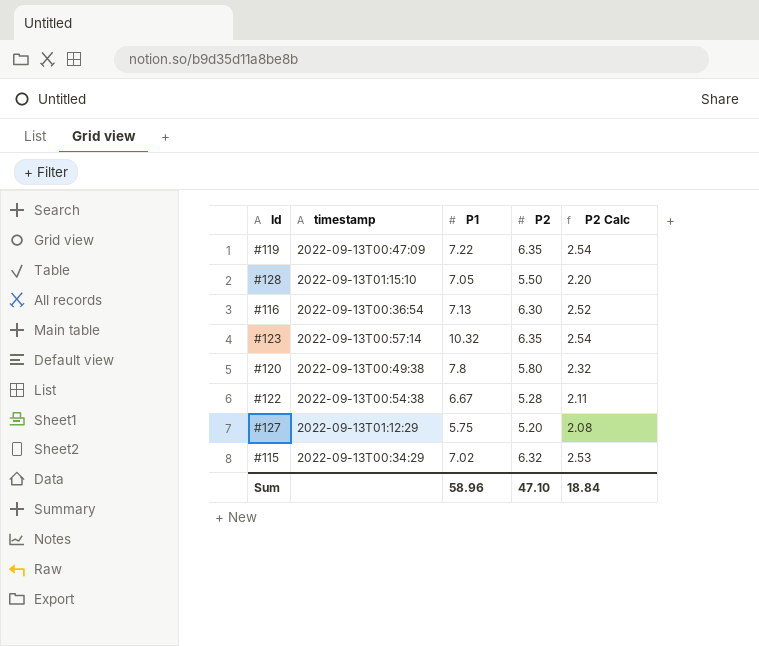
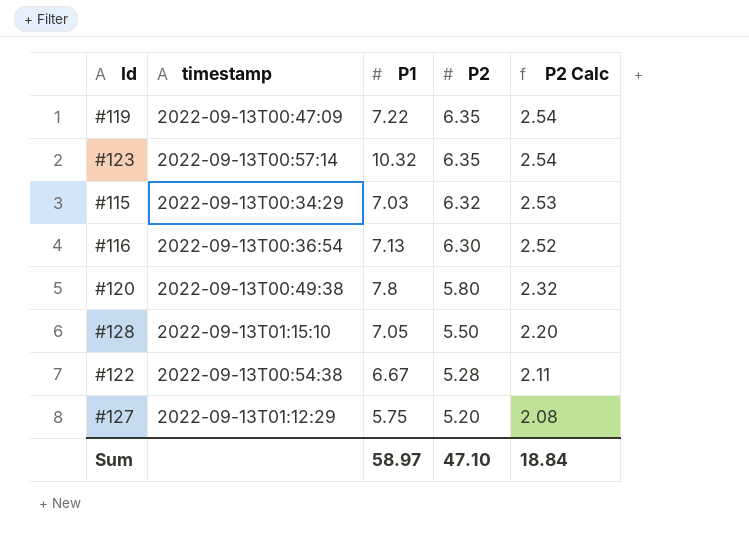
row order: none -> P2 descending
#115 | P1: 7.02 -> 7.03
Sum | P1: 58.96 -> 58.97

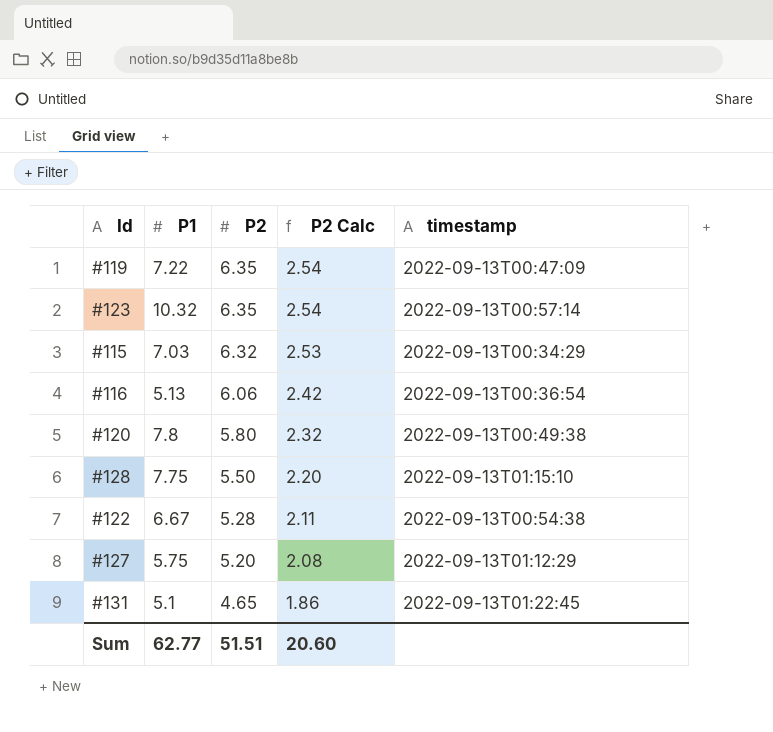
column timestamp | position: 2 -> 5
#116 | P1: 7.13 -> 5.13
#116 | P2: 6.30 -> 6.06
#116 | P2 Calc: 2.52 -> 2.42
#128 | P1: 7.05 -> 7.75
row #131: none -> 5.1 | 4.65 | 1.86 | 2022-09-13T01:22:45
Sum | P1: 58.97 -> 62.77
Sum | P2: 47.10 -> 51.51
Sum | P2 Calc: 18.84 -> 20.60

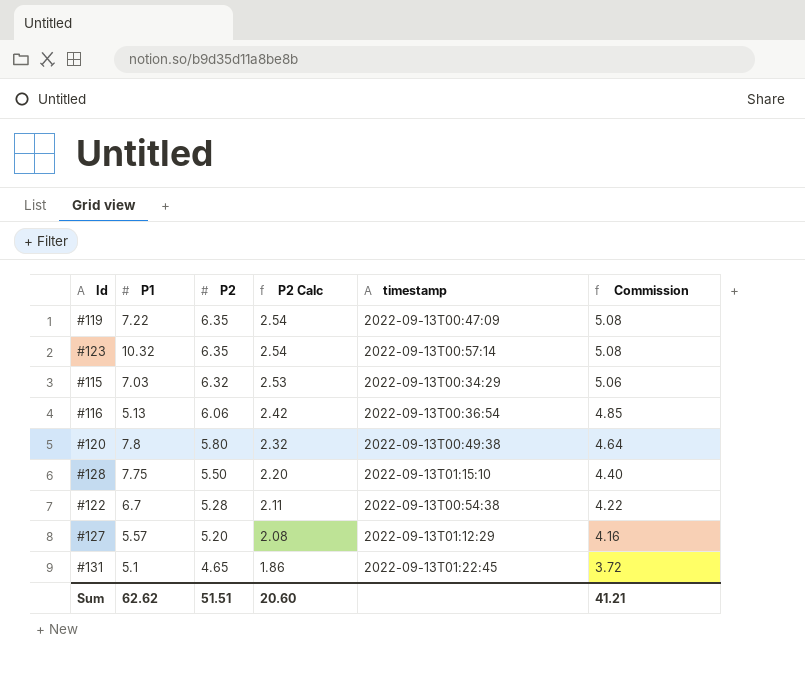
column Commission | formula: none -> [P2] * 0.8
#122 | P1: 6.67 -> 6.7
#127 | P1: 5.75 -> 5.57
Sum | P1: 62.77 -> 62.62

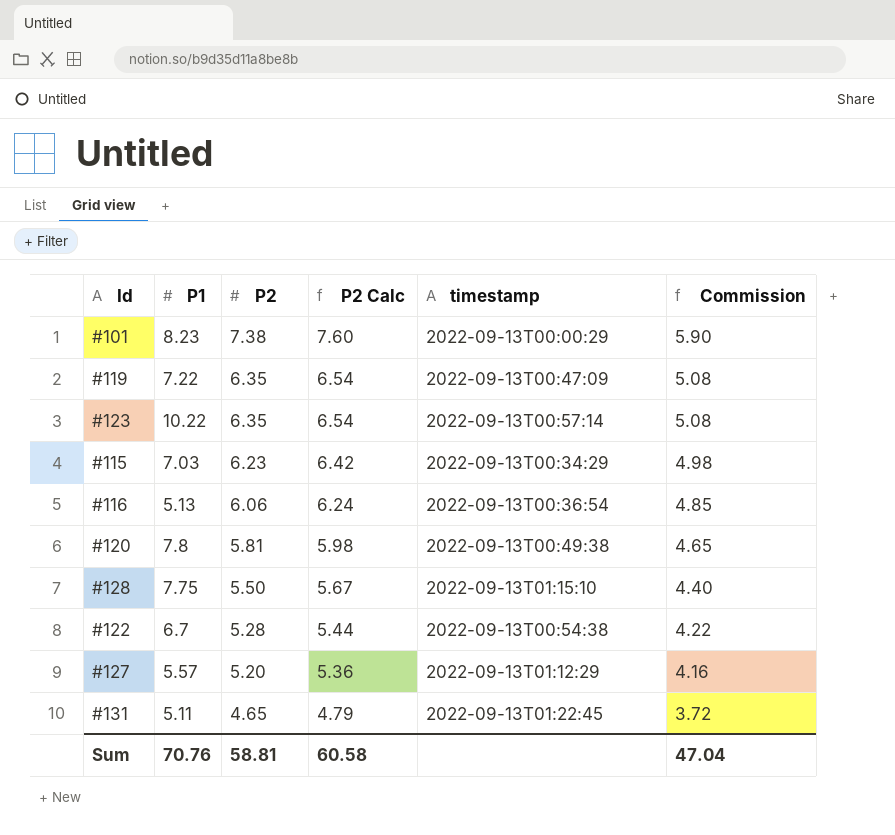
column P2 Calc | formula: [P2] * 0.4 -> [P2] * 1.03
row #101: none -> 8.23 | 7.38 | 7.60 | 2022-09-13T00:00:29 | 5.90
#123 | P1: 10.32 -> 10.22
#115 | P2: 6.32 -> 6.23
#115 | Commission: 5.06 -> 4.98
#120 | P2: 5.80 -> 5.81
#120 | Commission: 4.64 -> 4.65
#131 | P1: 5.1 -> 5.11
Sum | P1: 62.62 -> 70.76
Sum | P2: 51.51 -> 58.81
Sum | P2 Calc: 20.60 -> 60.58
Sum | Commission: 41.21 -> 47.04

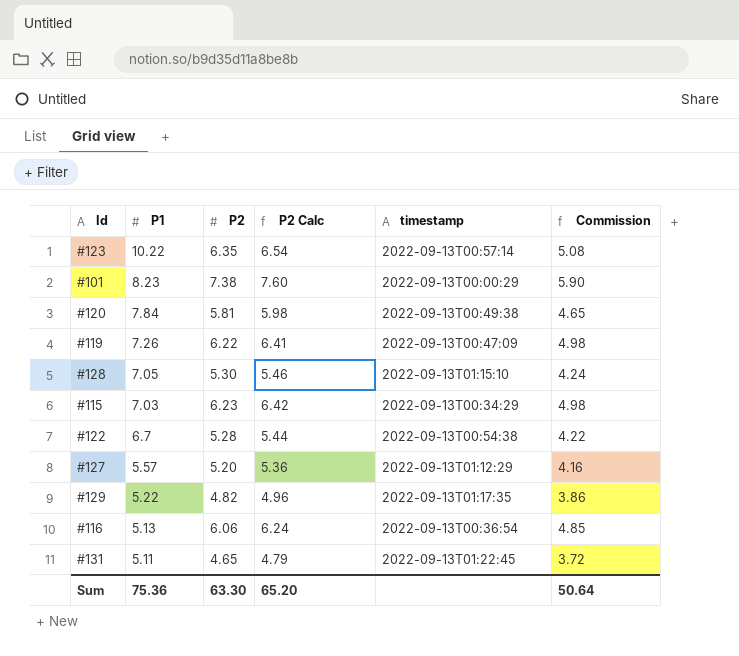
row order: P2 descending -> P1 descending
#120 | P1: 7.8 -> 7.84
#119 | P1: 7.22 -> 7.26
#119 | P2: 6.35 -> 6.22
#119 | P2 Calc: 6.54 -> 6.41
#119 | Commission: 5.08 -> 4.98
#128 | P1: 7.75 -> 7.05
#128 | P2: 5.50 -> 5.30
#128 | P2 Calc: 5.67 -> 5.46
#128 | Commission: 4.40 -> 4.24
row #129: none -> 5.22 | 4.82 | 4.96 | 2022-09-13T01:17:35 | 3.86
Sum | P1: 70.76 -> 75.36
Sum | P2: 58.81 -> 63.30
Sum | P2 Calc: 60.58 -> 65.20
Sum | Commission: 47.04 -> 50.64

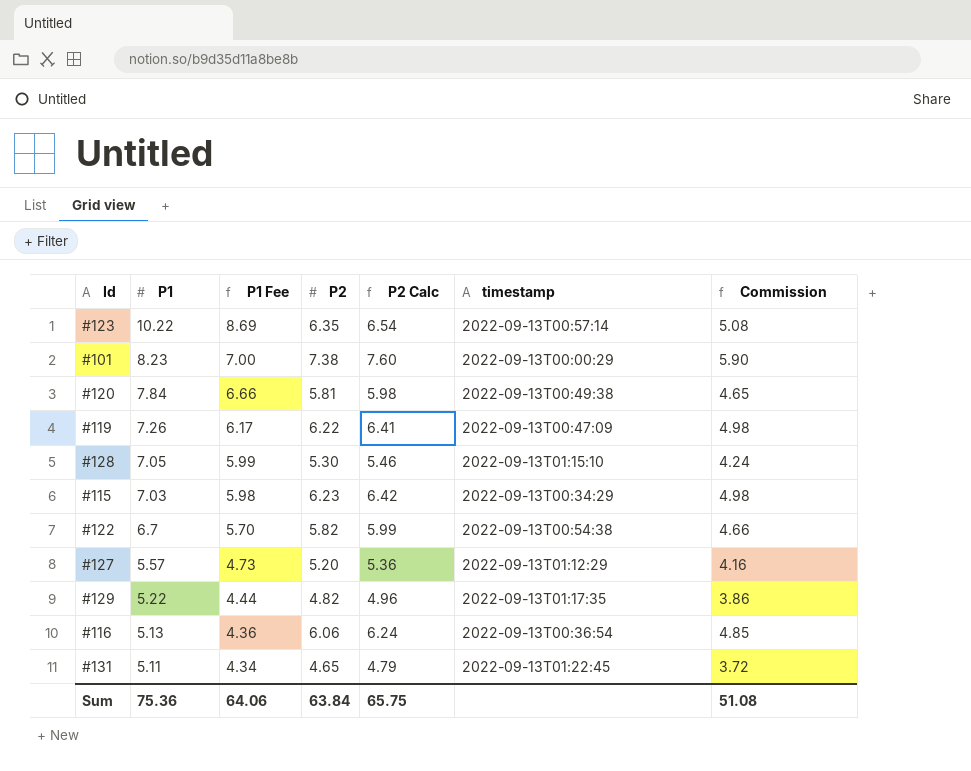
column P1 Fee | formula: none -> [P1] * 0.85
#122 | P2: 5.28 -> 5.82
#122 | P2 Calc: 5.44 -> 5.99
#122 | Commission: 4.22 -> 4.66
Sum | P2: 63.30 -> 63.84
Sum | P2 Calc: 65.20 -> 65.75
Sum | Commission: 50.64 -> 51.08

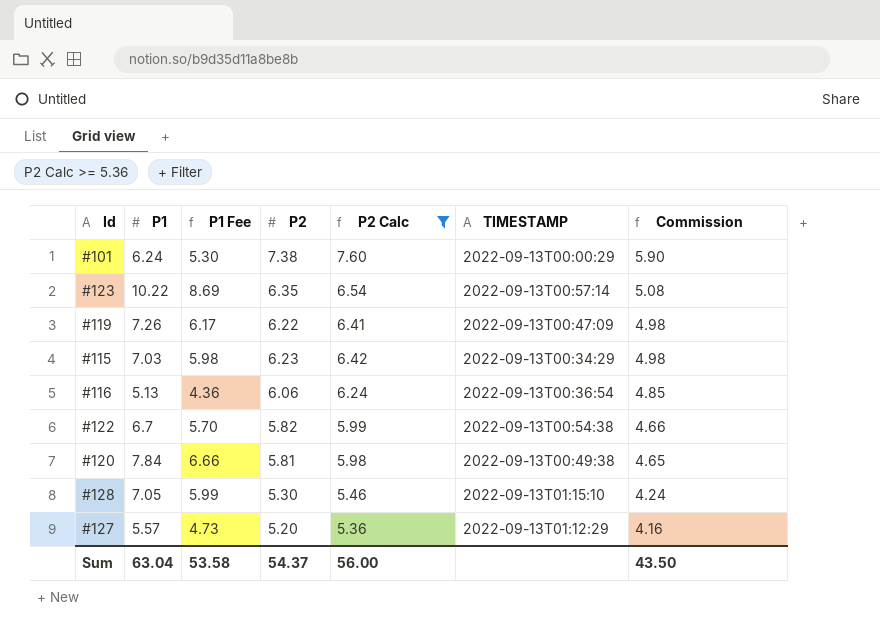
filter: none -> P2 Calc >= 5.36
row order: P1 descending -> Commission descending
column name: timestamp -> TIMESTAMP
#101 | P1: 8.23 -> 6.24
#101 | P1 Fee: 7.00 -> 5.30
Sum | P1: 75.36 -> 63.04
Sum | P1 Fee: 64.06 -> 53.58
Sum | P2: 63.84 -> 54.37
Sum | P2 Calc: 65.75 -> 56.00
Sum | Commission: 51.08 -> 43.50

